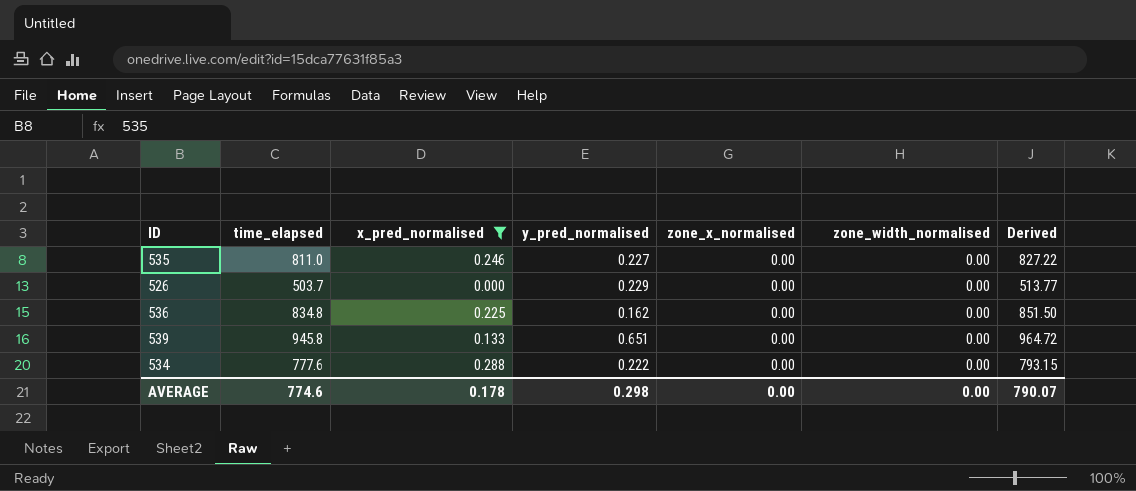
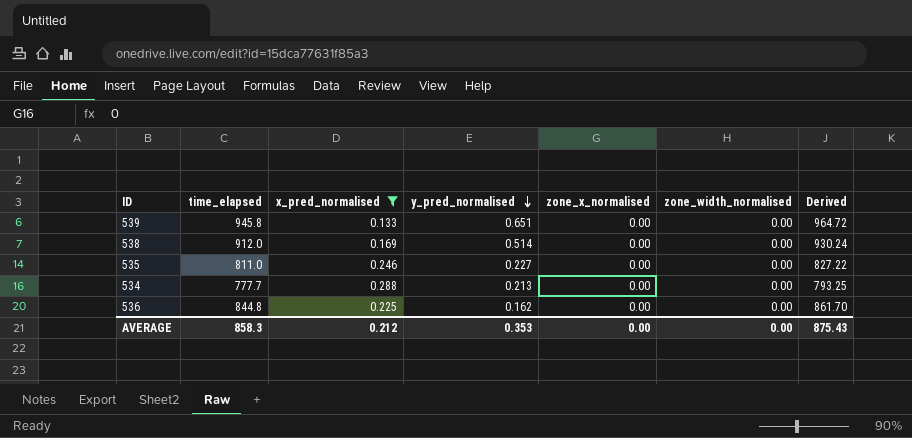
row order: none -> y_pred_normalised descending
row 526: 503.7 | 0.000 | 0.229 | 0.00 | 0.00 | 513.77 -> none
row 538: none -> 912.0 | 0.169 | 0.514 | 0.00 | 0.00 | 930.24
534 | time_elapsed: 777.6 -> 777.7
534 | y_pred_normalised: 0.222 -> 0.213
534 | Derived: 793.15 -> 793.25
536 | time_elapsed: 834.8 -> 844.8
536 | Derived: 851.50 -> 861.70
AVERAGE | time_elapsed: 774.6 -> 858.3
AVERAGE | x_pred_normalised: 0.178 -> 0.212
AVERAGE | y_pred_normalised: 0.298 -> 0.353
AVERAGE | Derived: 790.07 -> 875.43

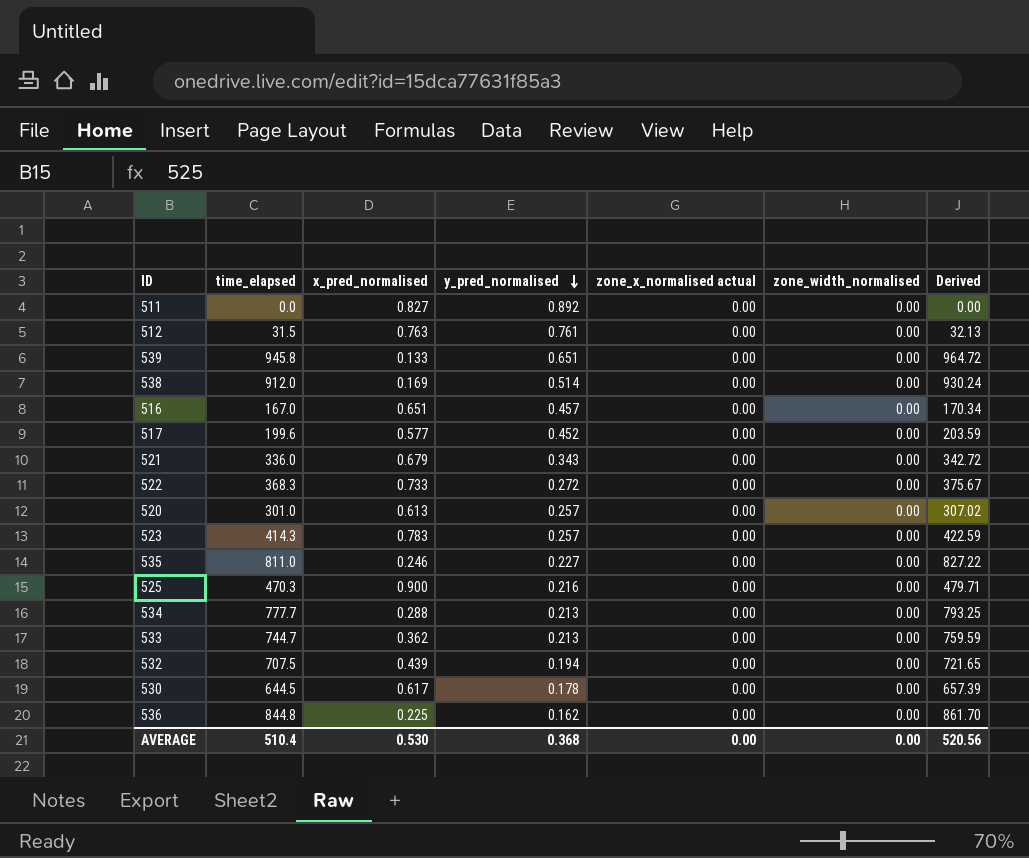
filter: x_pred_normalised <= 0.288 -> none
column name: zone_x_normalised -> zone_x_normalised actual
AVERAGE | time_elapsed: 858.3 -> 510.4
AVERAGE | x_pred_normalised: 0.212 -> 0.530
AVERAGE | y_pred_normalised: 0.353 -> 0.368
AVERAGE | Derived: 875.43 -> 520.56

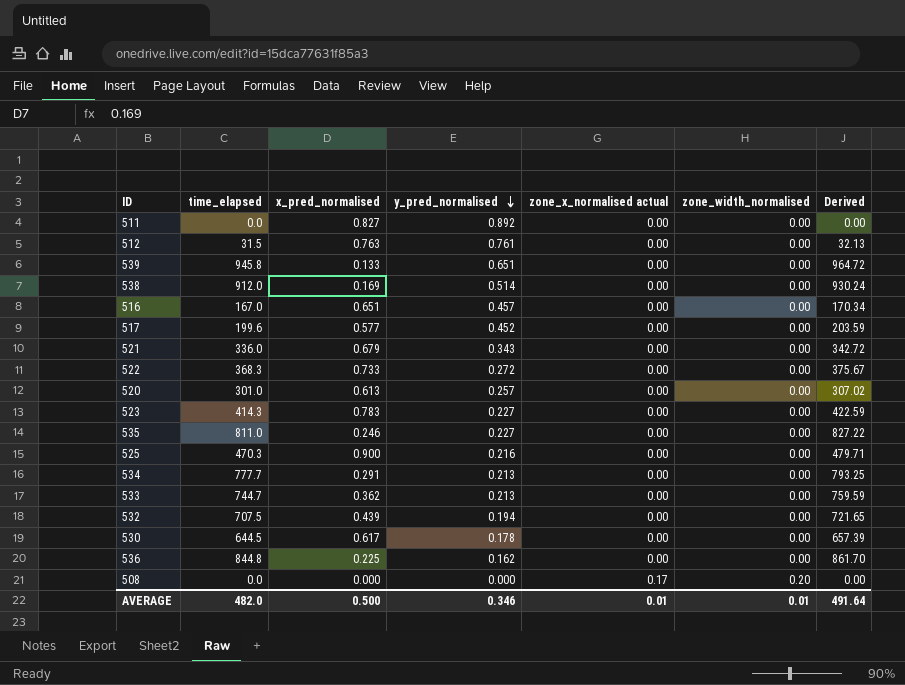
523 | y_pred_normalised: 0.257 -> 0.227
534 | x_pred_normalised: 0.288 -> 0.291
row 508: none -> 0.0 | 0.000 | 0.000 | 0.17 | 0.20 | 0.00
AVERAGE | time_elapsed: 510.4 -> 482.0
AVERAGE | x_pred_normalised: 0.530 -> 0.500
AVERAGE | y_pred_normalised: 0.368 -> 0.346
AVERAGE | zone_x_normalised actual: 0.00 -> 0.01
AVERAGE | zone_width_normalised: 0.00 -> 0.01
AVERAGE | Derived: 520.56 -> 491.64

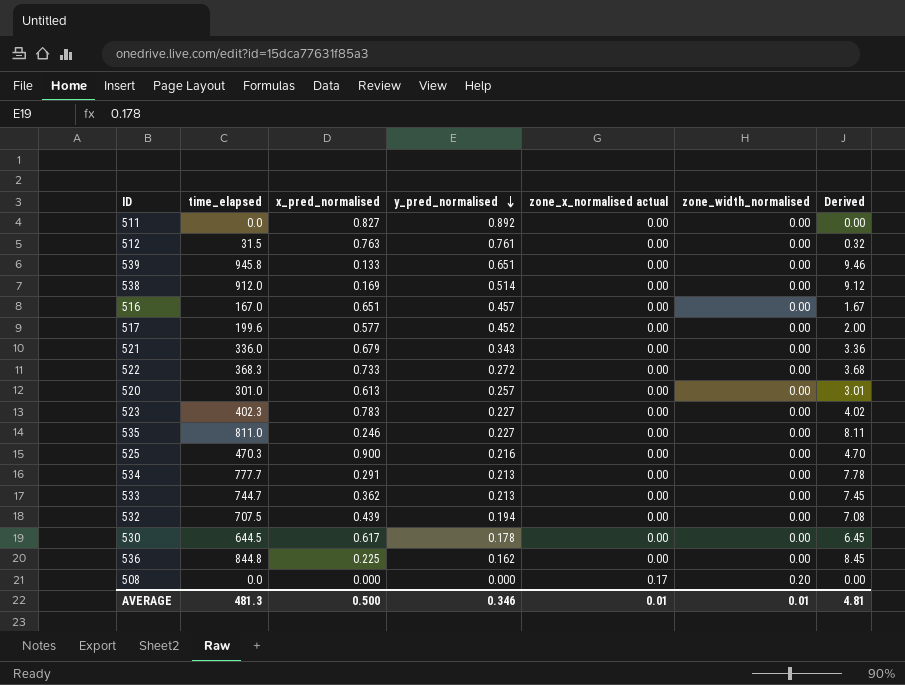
column Derived | formula: [time_elapsed] * 1.02 -> [time_elapsed] * 0.01
523 | time_elapsed: 414.3 -> 402.3
AVERAGE | time_elapsed: 482.0 -> 481.3
AVERAGE | Derived: 491.64 -> 4.81

